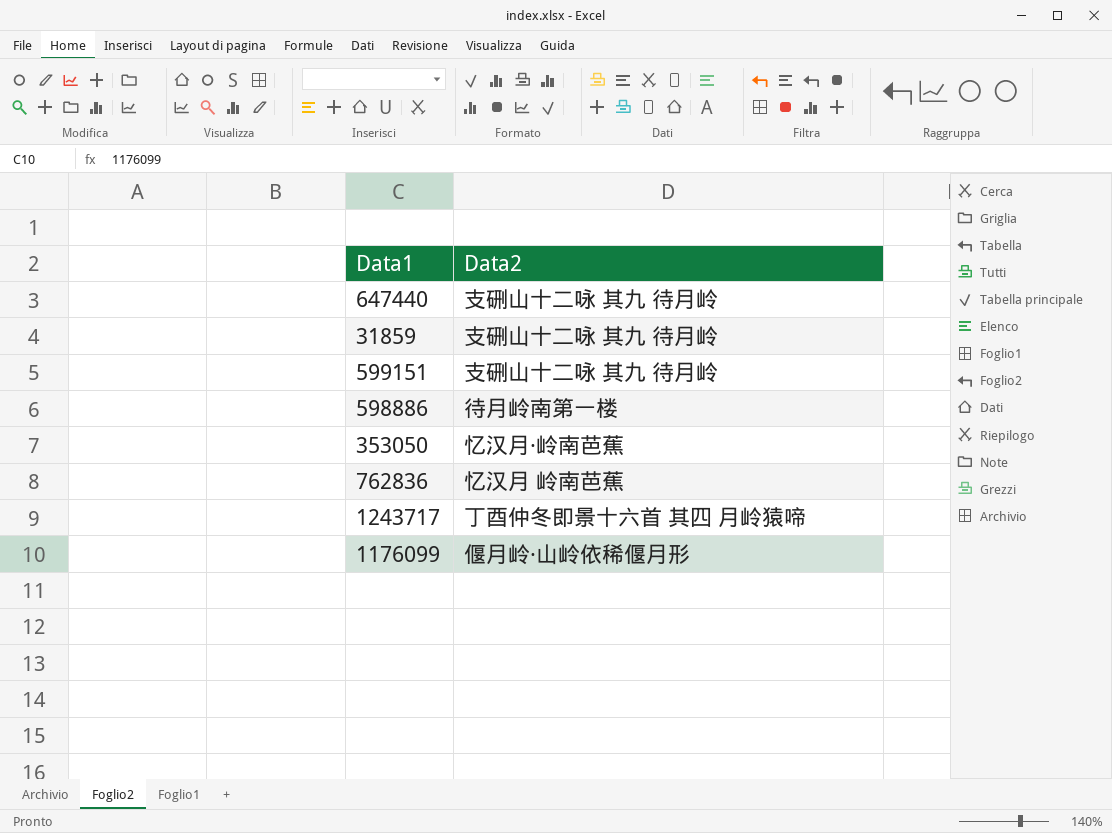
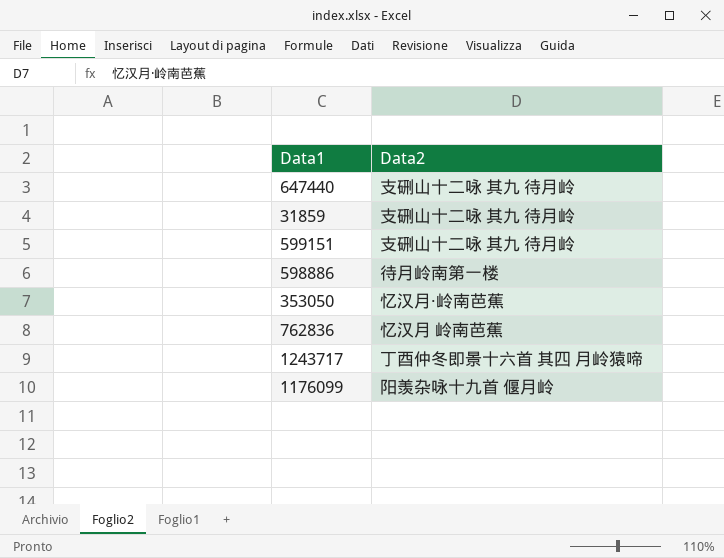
1176099 | Data2: 偃月岭·山岭依稀偃月形 -> 阳羡杂咏十九首 偃月岭

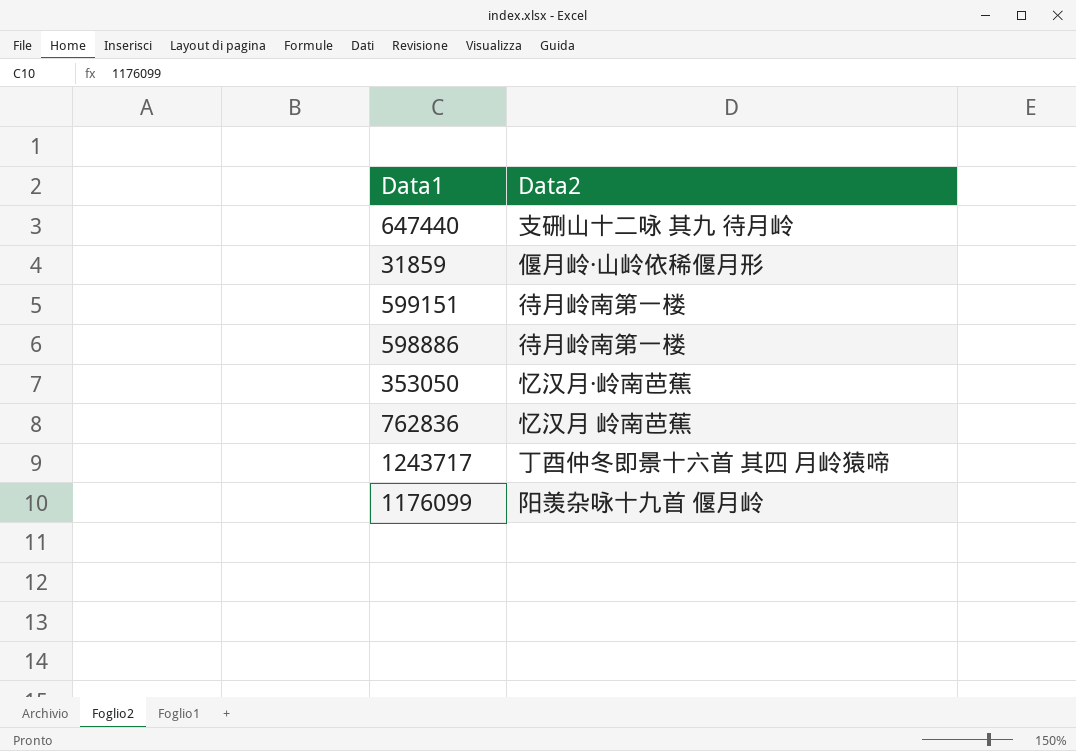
31859 | Data2: 支硎山十二咏 其九 待月岭 -> 偃月岭·山岭依稀偃月形
599151 | Data2: 支硎山十二咏 其九 待月岭 -> 待月岭南第一楼

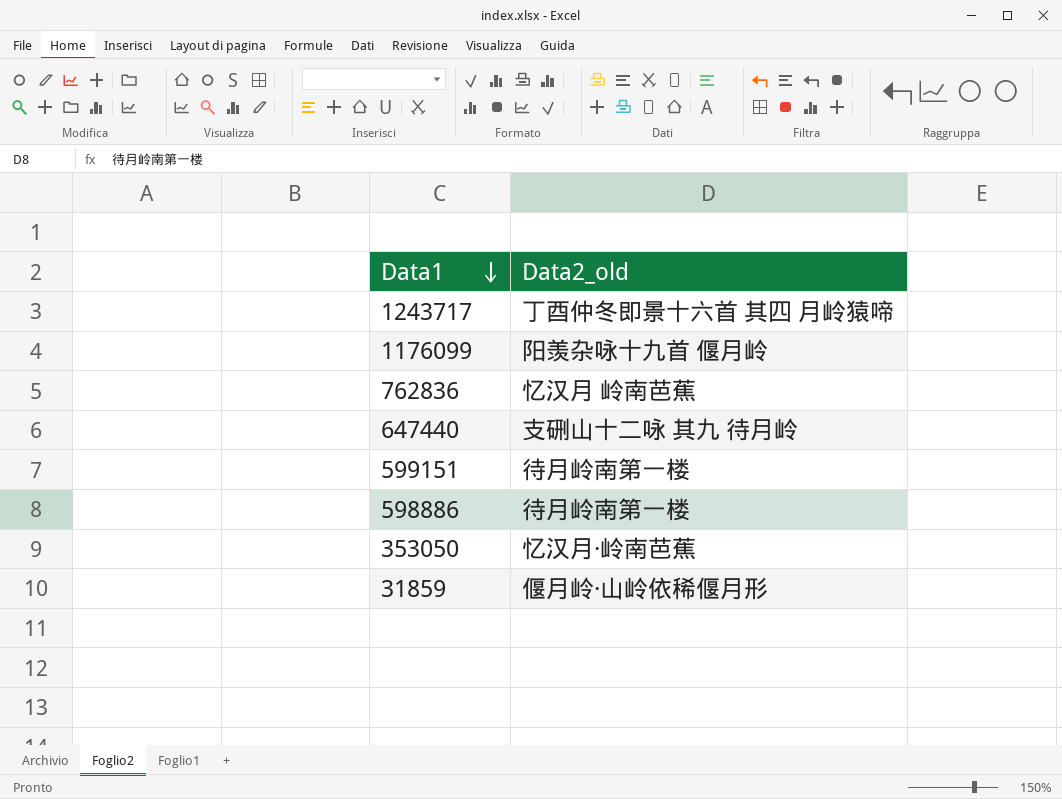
row order: none -> Data1 descending
column name: Data2 -> Data2_old

